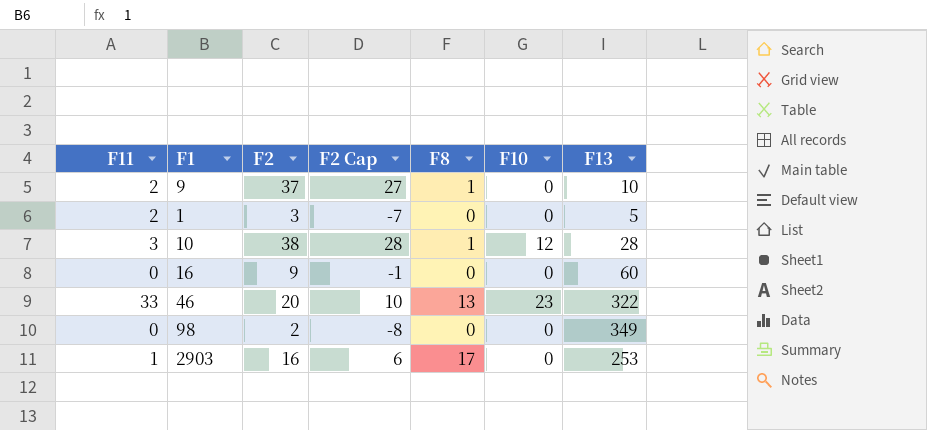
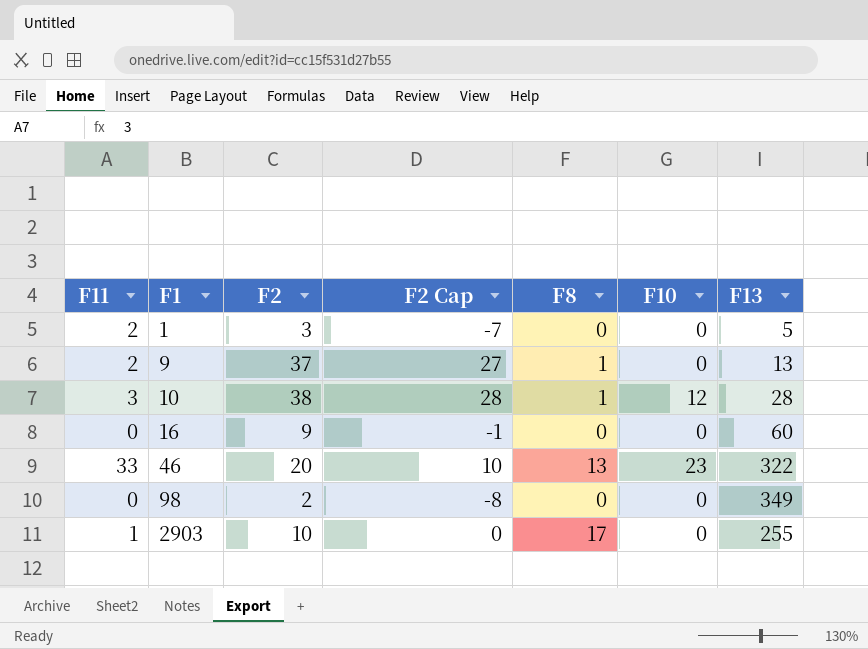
row order: none -> F1 ascending
9 | F13: 10 -> 13
2903 | F2: 16 -> 10
2903 | F2 Cap: 6 -> 0
2903 | F13: 253 -> 255

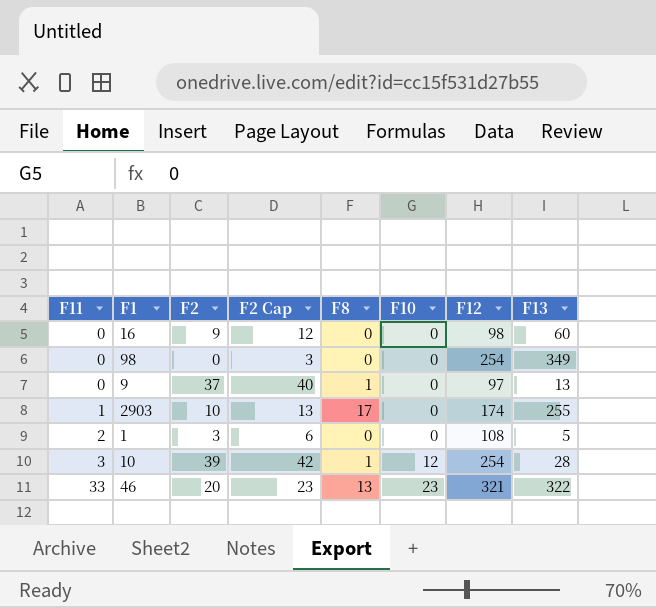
row order: F1 ascending -> F11 ascending
column F2 Cap | formula: [F2] - 10 -> [F2] + 3
column F12 | position: none -> 7
98 | F2: 2 -> 0
9 | F11: 2 -> 0
10 | F2: 38 -> 39

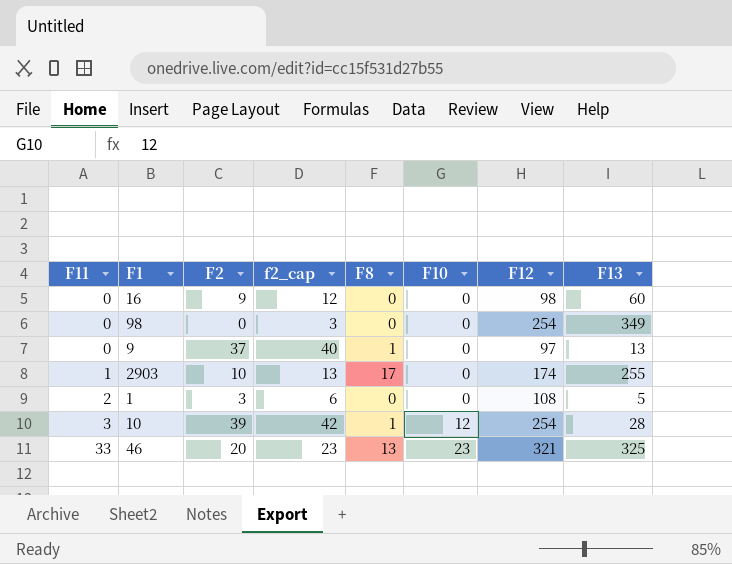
column name: F2 Cap -> f2_cap
46 | F13: 322 -> 325

